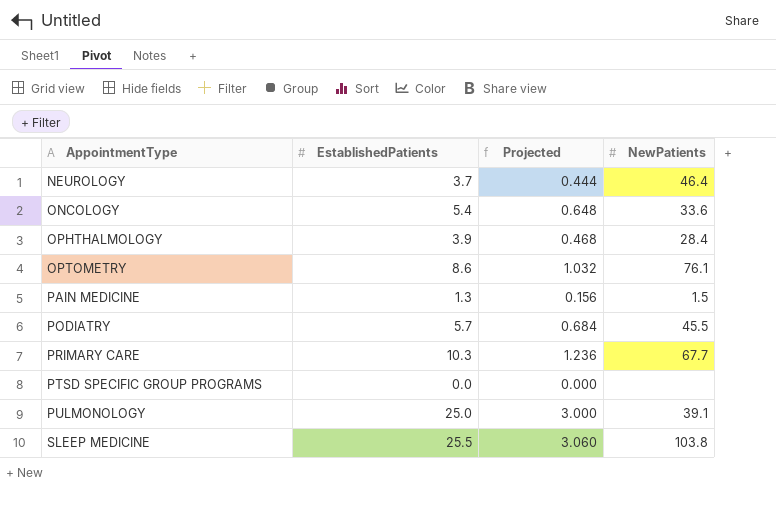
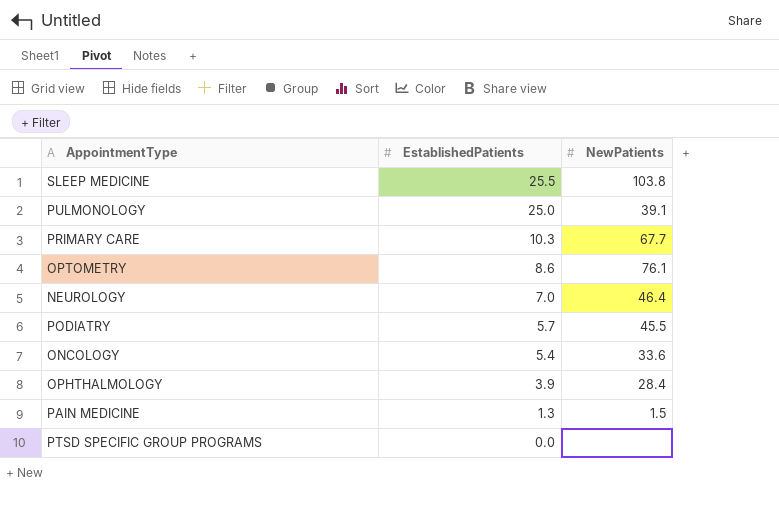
row order: AppointmentType ascending -> EstablishedPatients descending
column Projected | formula: [EstablishedPatients] * 0.12 -> none
NEUROLOGY | EstablishedPatients: 3.7 -> 7.0

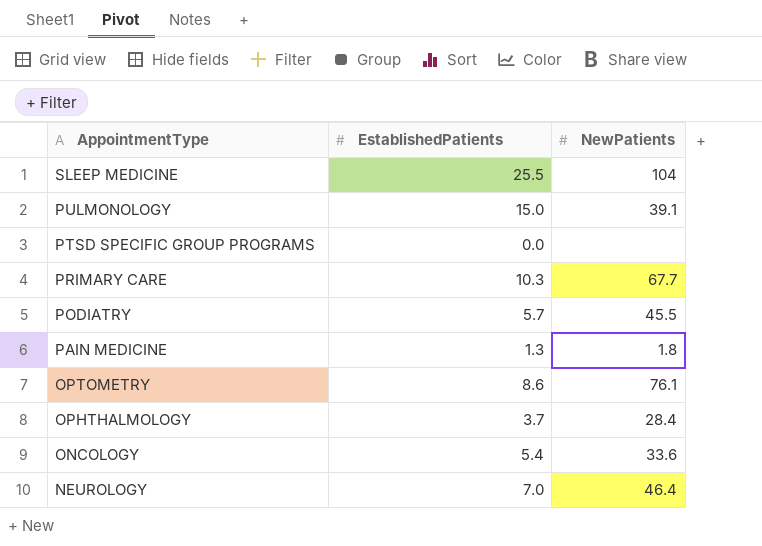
row order: EstablishedPatients descending -> AppointmentType descending
SLEEP MEDICINE | NewPatients: 103.8 -> 104
PULMONOLOGY | EstablishedPatients: 25.0 -> 15.0
PAIN MEDICINE | NewPatients: 1.5 -> 1.8
OPHTHALMOLOGY | EstablishedPatients: 3.9 -> 3.7

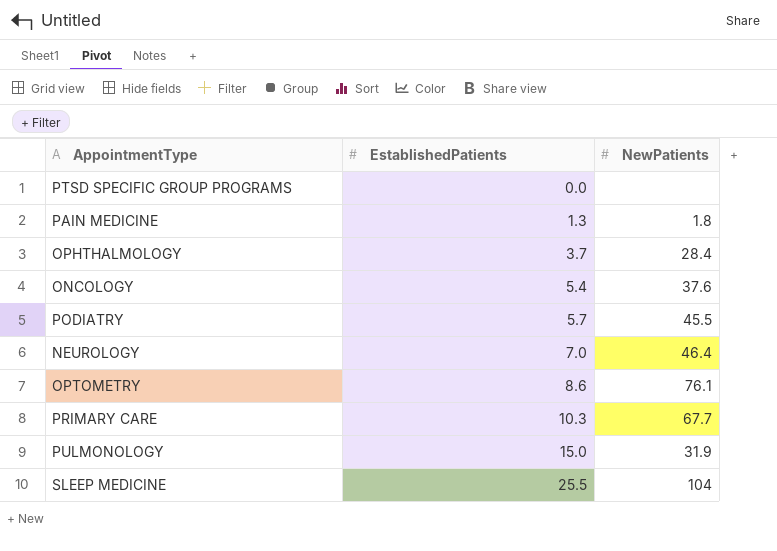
row order: AppointmentType descending -> EstablishedPatients ascending
ONCOLOGY | NewPatients: 33.6 -> 37.6
PULMONOLOGY | NewPatients: 39.1 -> 31.9

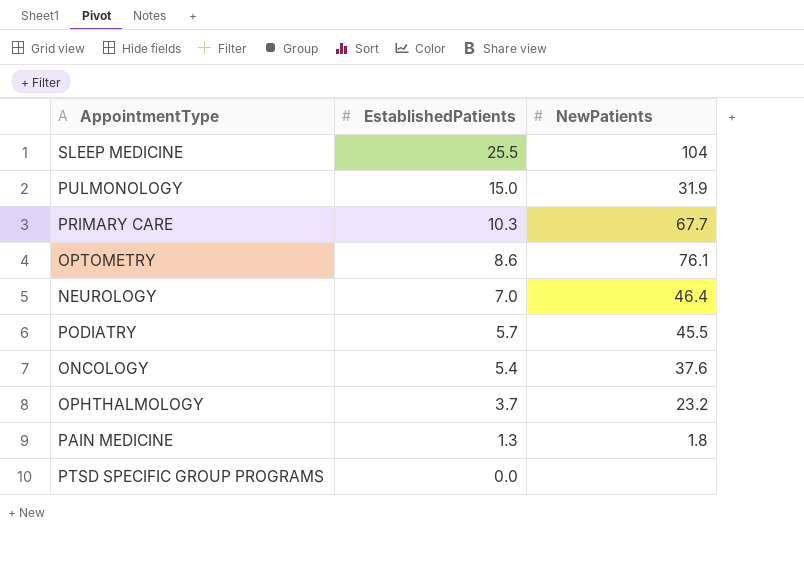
row order: EstablishedPatients ascending -> EstablishedPatients descending
OPHTHALMOLOGY | NewPatients: 28.4 -> 23.2

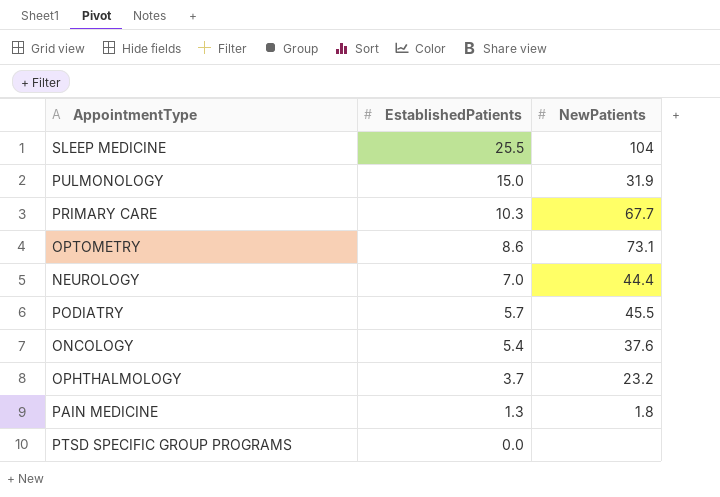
OPTOMETRY | NewPatients: 76.1 -> 73.1
NEUROLOGY | NewPatients: 46.4 -> 44.4

